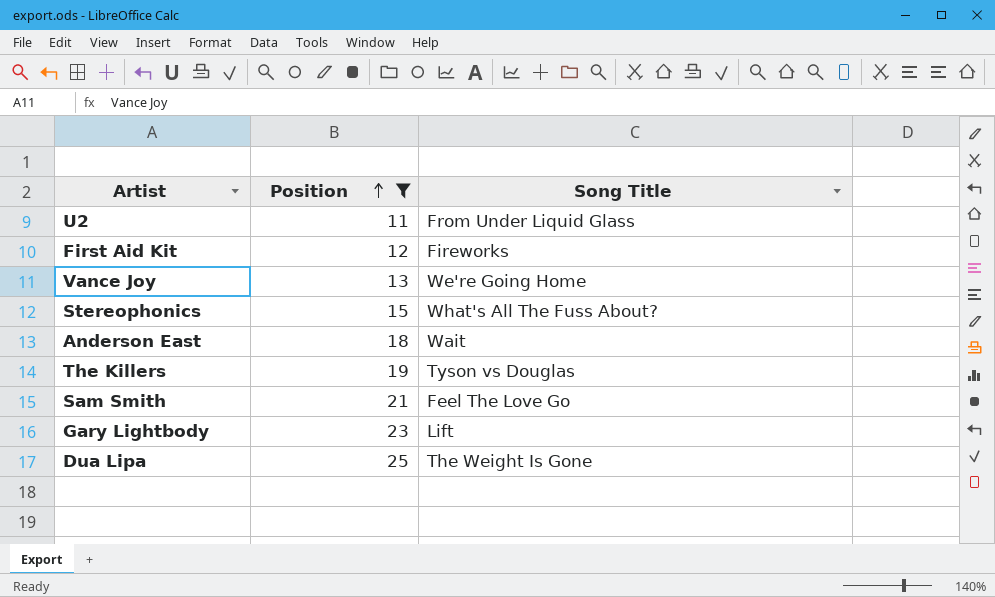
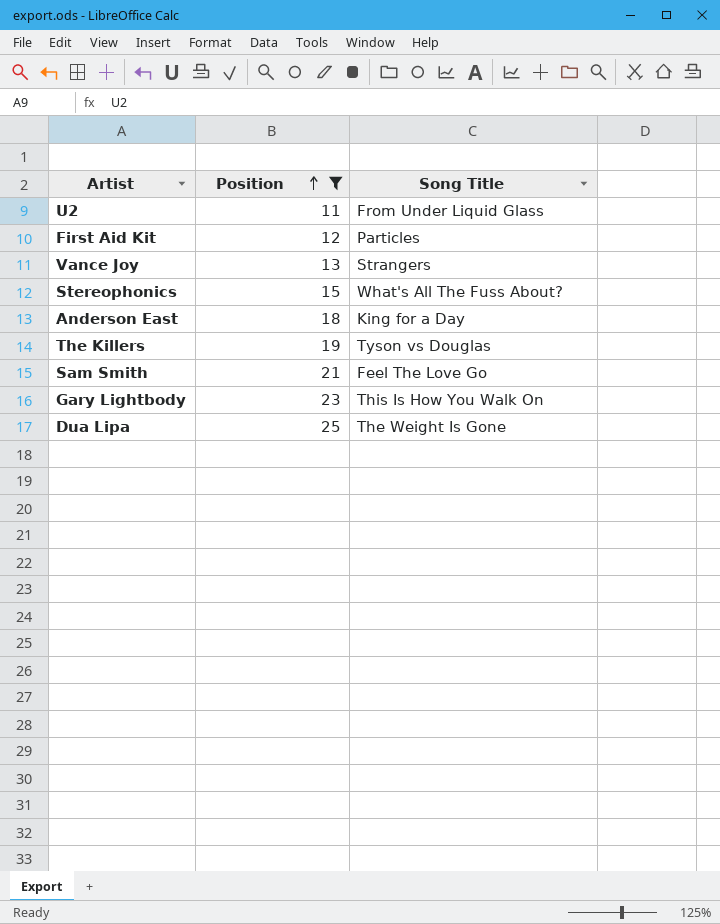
First Aid Kit | Song Title: Fireworks -> Particles
Vance Joy | Song Title: We're Going Home -> Strangers
Anderson East | Song Title: Wait -> King for a Day
Gary Lightbody | Song Title: Lift -> This Is How You Walk On

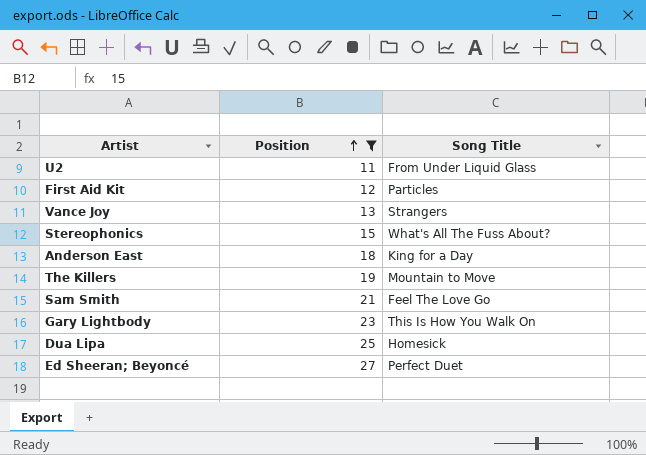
The Killers | Song Title: Tyson vs Douglas -> Mountain to Move
Dua Lipa | Song Title: The Weight Is Gone -> Homesick
row Ed Sheeran; Beyoncé: none -> 27 | Perfect Duet

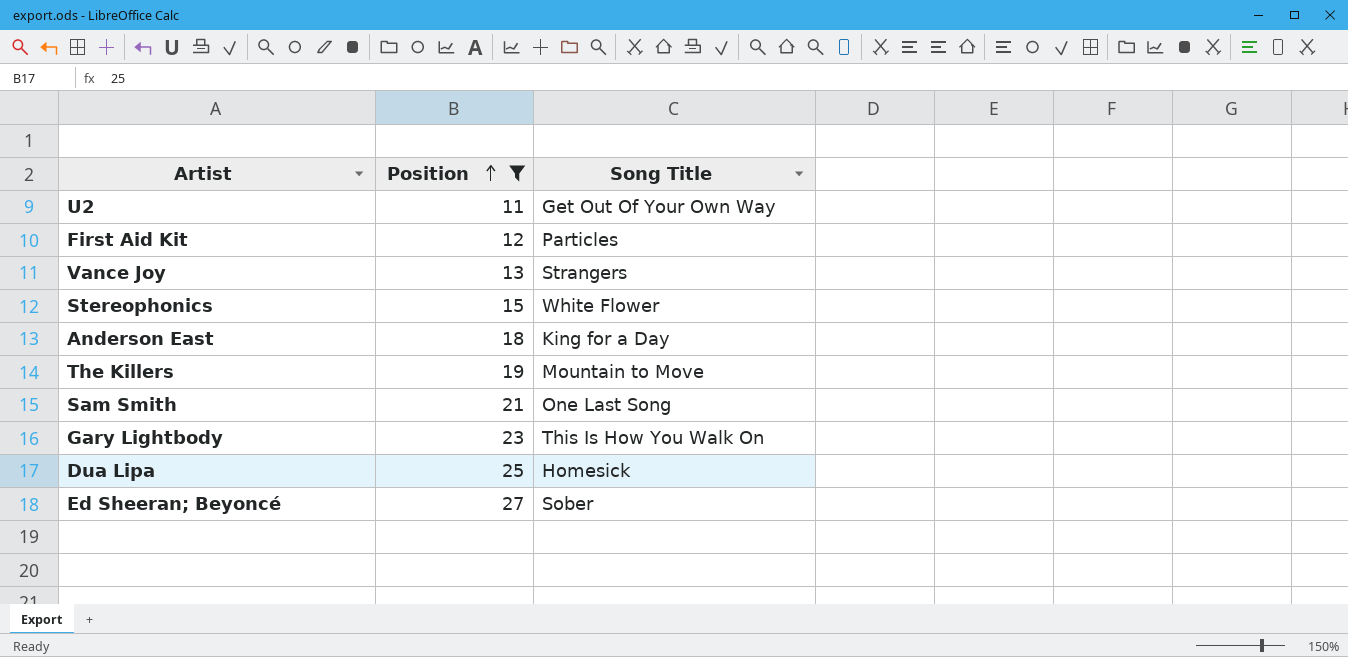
U2 | Song Title: From Under Liquid Glass -> Get Out Of Your Own Way
Stereophonics | Song Title: What's All The Fuss About? -> White Flower
Sam Smith | Song Title: Feel The Love Go -> One Last Song
Ed Sheeran; Beyoncé | Song Title: Perfect Duet -> Sober

